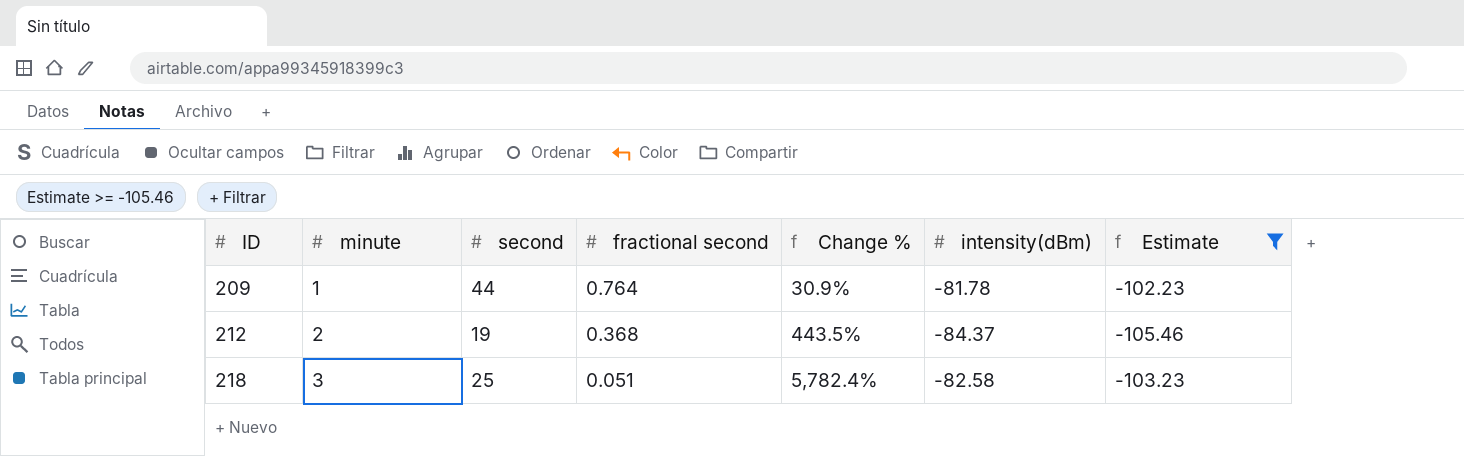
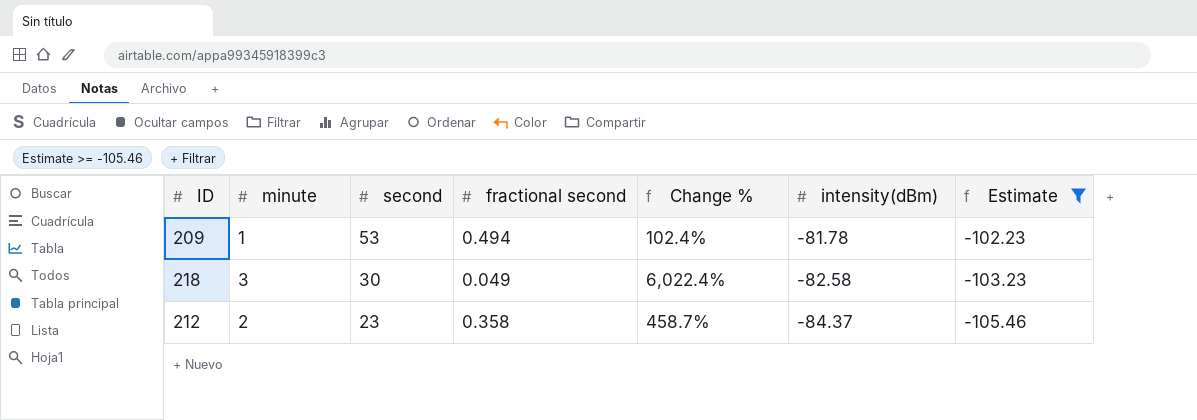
row order: ID ascending -> second descending
209 | second: 44 -> 53
209 | fractional second: 0.764 -> 0.494
209 | Change %: 30.9% -> 102.4%
218 | second: 25 -> 30
218 | fractional second: 0.051 -> 0.049
218 | Change %: 5,782.4% -> 6,022.4%
212 | second: 19 -> 23
212 | fractional second: 0.368 -> 0.358
212 | Change %: 443.5% -> 458.7%

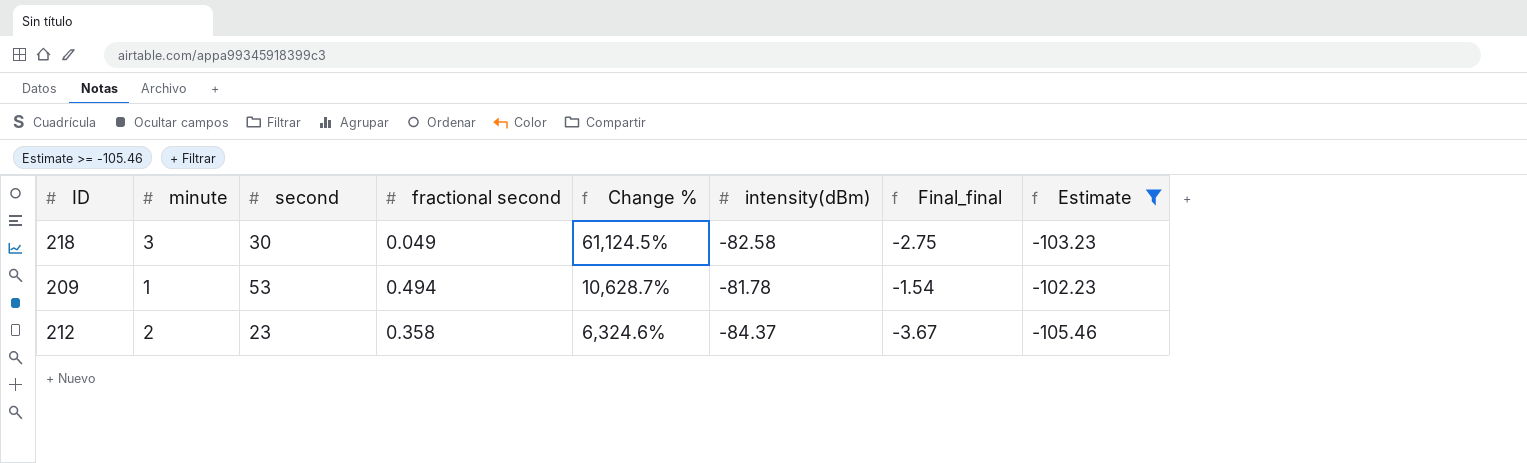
row order: second descending -> Change % descending
column Change % | formula: ([minute] - [fractional second]) / [fractional second] -> ([second] - [fractional second]) / [fractional second]
column Final_final | formula: none -> [intensity(dBm)] / [second]

